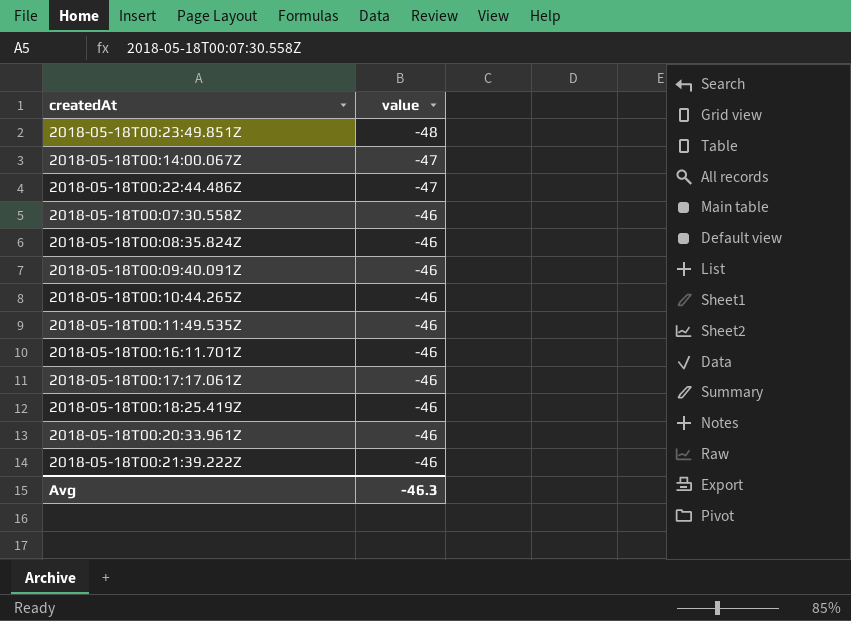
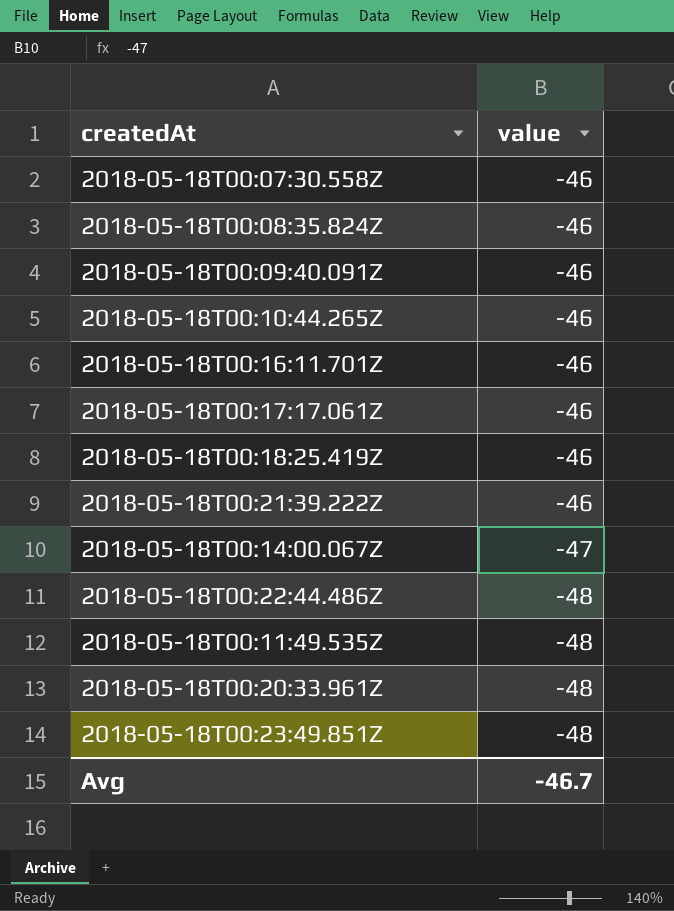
row order: value ascending -> value descending
2018-05-18T00:22:44.486Z | value: -47 -> -48
2018-05-18T00:11:49.535Z | value: -46 -> -48
2018-05-18T00:20:33.961Z | value: -46 -> -48
Avg | value: -46.3 -> -46.7

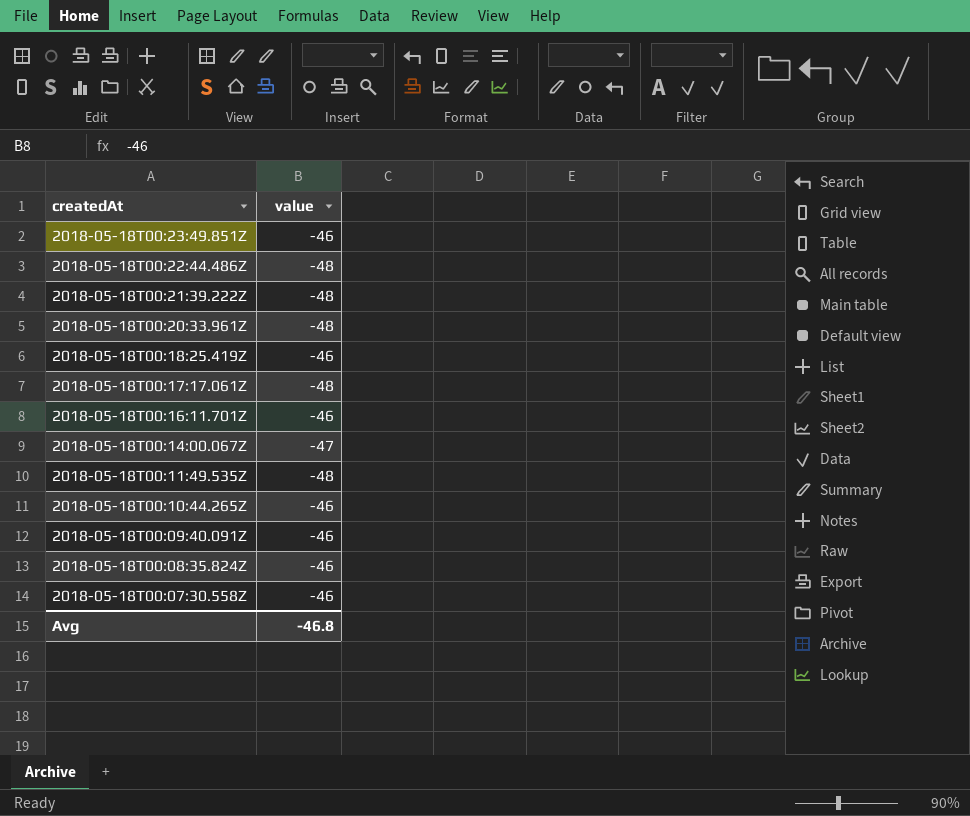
row order: value descending -> createdAt descending
2018-05-18T00:23:49.851Z | value: -48 -> -46
2018-05-18T00:21:39.222Z | value: -46 -> -48
2018-05-18T00:17:17.061Z | value: -46 -> -48
Avg | value: -46.7 -> -46.8

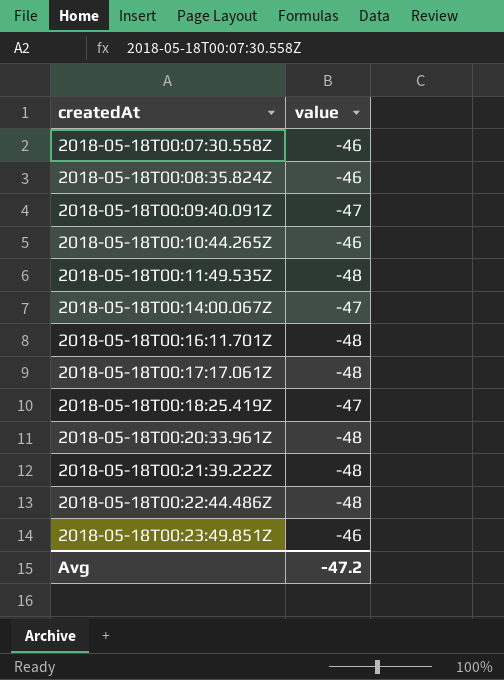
row order: createdAt descending -> createdAt ascending
2018-05-18T00:09:40.091Z | value: -46 -> -47
2018-05-18T00:16:11.701Z | value: -46 -> -48
2018-05-18T00:18:25.419Z | value: -46 -> -47
Avg | value: -46.8 -> -47.2

